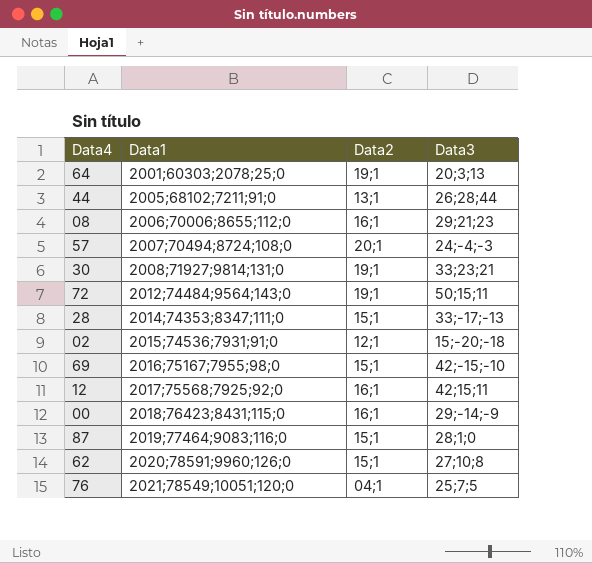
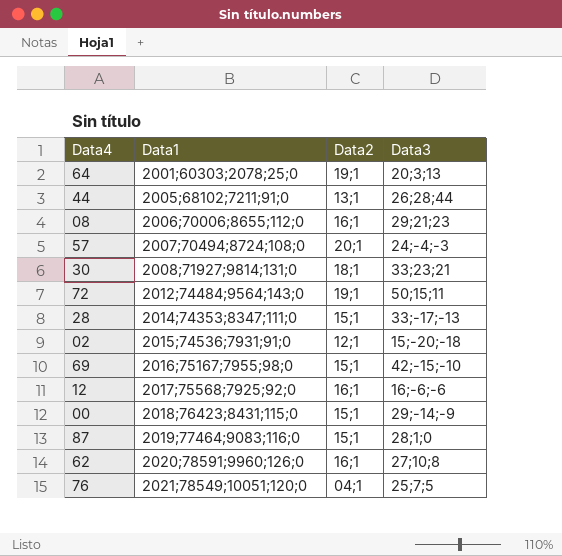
30 | Data2: 19;1 -> 18;1
12 | Data3: 42;15;11 -> 16;-6;-6
00 | Data2: 16;1 -> 15;1
62 | Data2: 15;1 -> 16;1

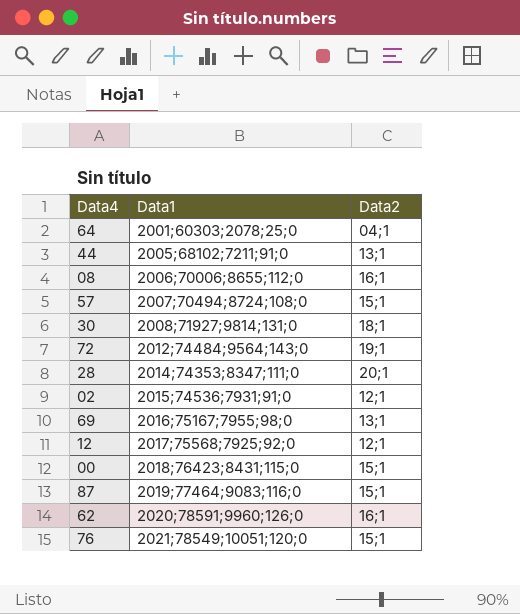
column Data3 | position: 4 -> none
64 | Data2: 19;1 -> 04;1
57 | Data2: 20;1 -> 15;1
28 | Data2: 15;1 -> 20;1
69 | Data2: 15;1 -> 13;1
12 | Data2: 16;1 -> 12;1
76 | Data2: 04;1 -> 15;1

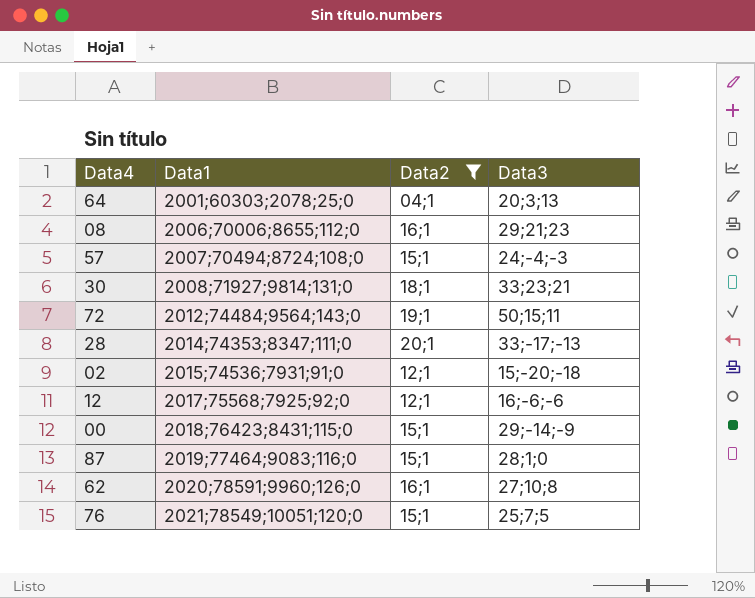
filter: none -> Data2 != 13;1
column Data3 | position: none -> 4

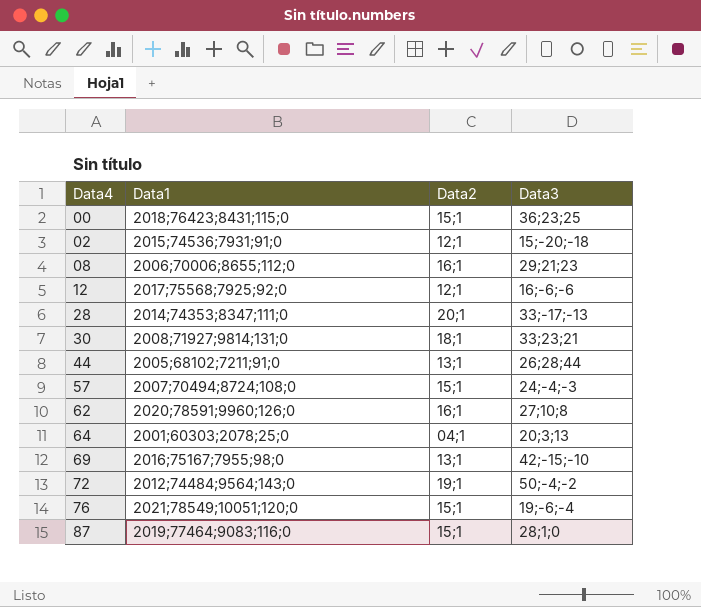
filter: Data2 != 13;1 -> none
row order: Data1 ascending -> Data4 ascending
00 | Data3: 29;-14;-9 -> 36;23;25
72 | Data3: 50;15;11 -> 50;-4;-2
76 | Data3: 25;7;5 -> 19;-6;-4

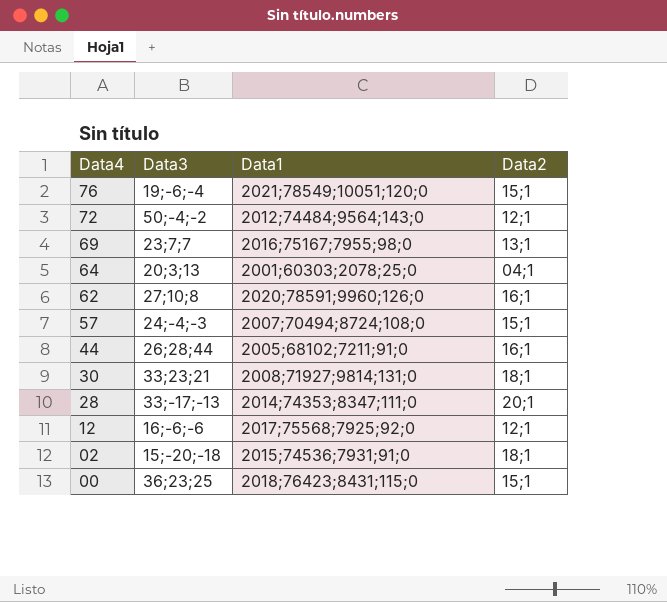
row order: Data4 ascending -> Data4 descending
column Data3 | position: 4 -> 2
row 08: 2006;70006;8655;112;0 | 16;1 | 29;21;23 -> none
row 87: 2019;77464;9083;116;0 | 15;1 | 28;1;0 -> none
72 | Data2: 19;1 -> 12;1
69 | Data3: 42;-15;-10 -> 23;7;7
44 | Data2: 13;1 -> 16;1
02 | Data2: 12;1 -> 18;1

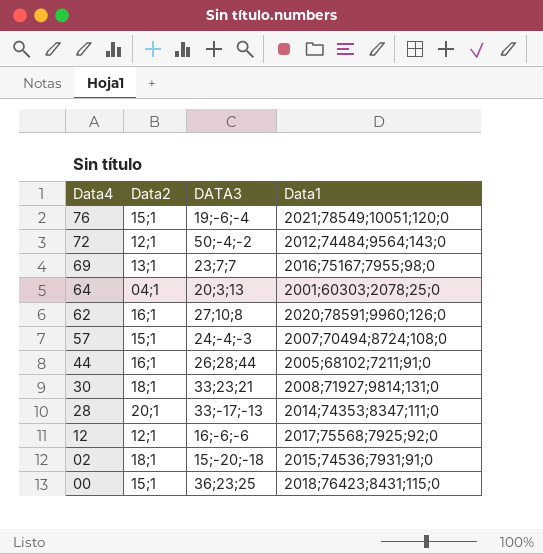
column Data2 | position: 4 -> 2
column name: Data3 -> DATA3

